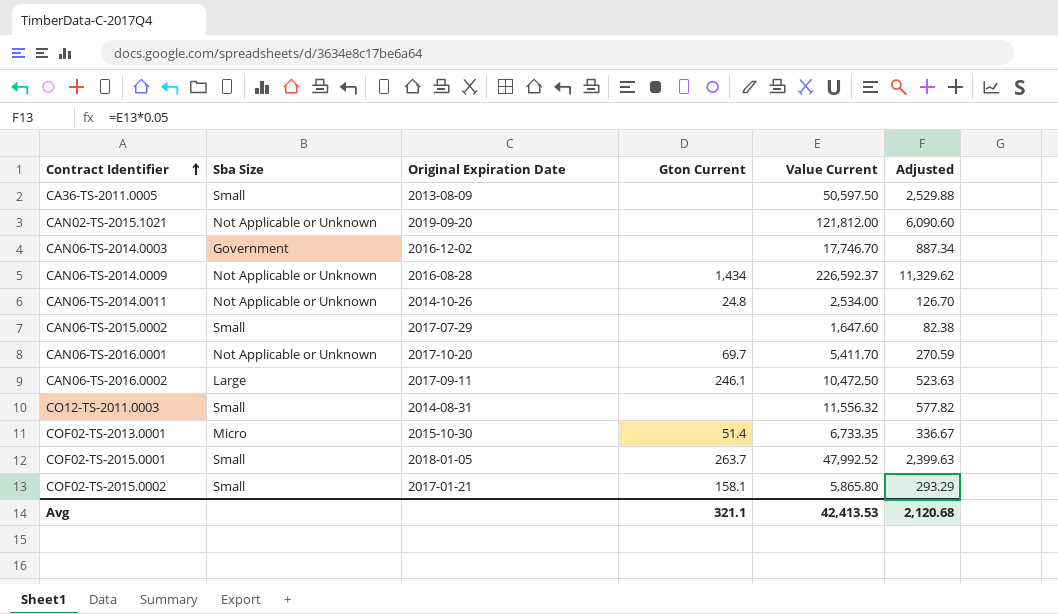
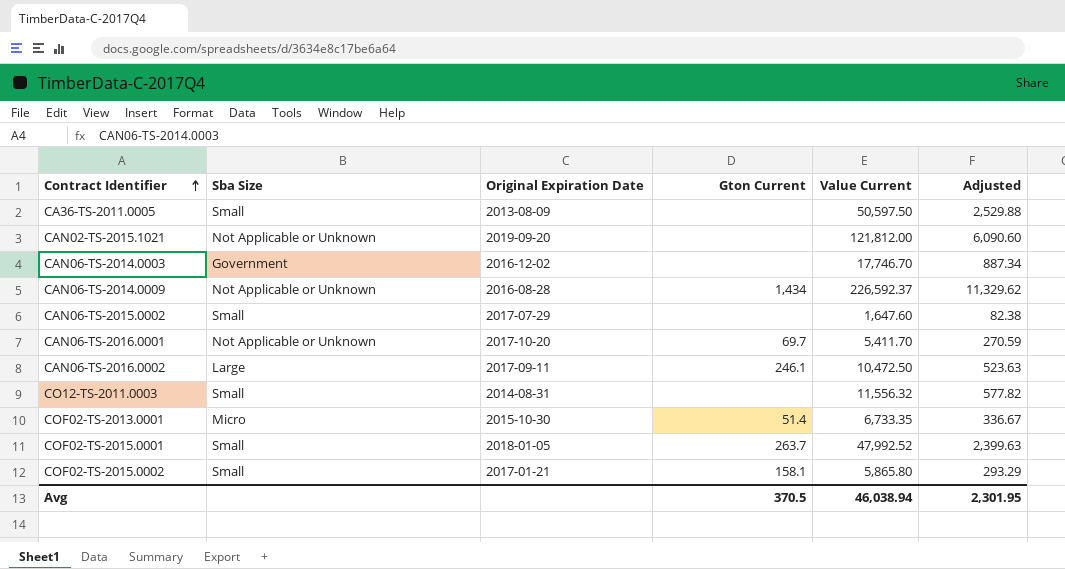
row CAN06-TS-2014.0011: Not Applicable or Unknown | 2014-10-26 | 24.8 | 2,534.00 | 126.70 -> none
Avg | Gton Current: 321.1 -> 370.5
Avg | Value Current: 42,413.53 -> 46,038.94
Avg | Adjusted: 2,120.68 -> 2,301.95

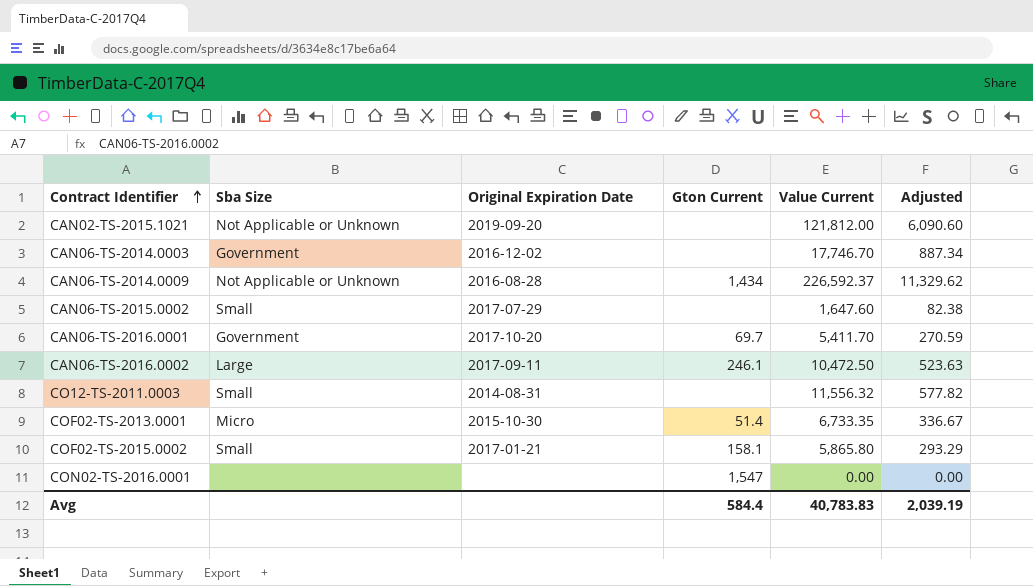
row CA36-TS-2011.0005: Small | 2013-08-09 | none | 50,597.50 | 2,529.88 -> none
row COF02-TS-2015.0001: Small | 2018-01-05 | 263.7 | 47,992.52 | 2,399.63 -> none
CAN06-TS-2016.0001 | Sba Size: Not Applicable or Unknown -> Government
row CON02-TS-2016.0001: none -> none | none | 1,547 | 0.00 | 0.00
Avg | Gton Current: 370.5 -> 584.4
Avg | Value Current: 46,038.94 -> 40,783.83
Avg | Adjusted: 2,301.95 -> 2,039.19

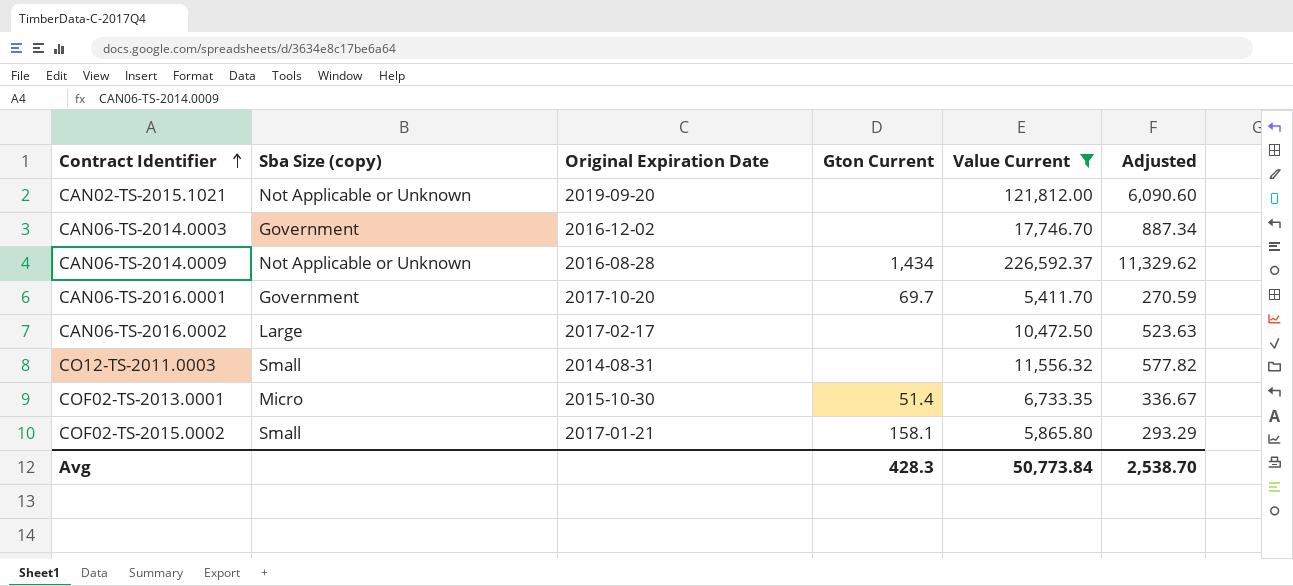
filter: none -> Value Current >= 5,411.70
column name: Sba Size -> Sba Size (copy)
CAN06-TS-2016.0002 | Original Expiration Date: 2017-09-11 -> 2017-02-17
CAN06-TS-2016.0002 | Gton Current: 246.1 -> none
Avg | Gton Current: 584.4 -> 428.3
Avg | Value Current: 40,783.83 -> 50,773.84
Avg | Adjusted: 2,039.19 -> 2,538.70

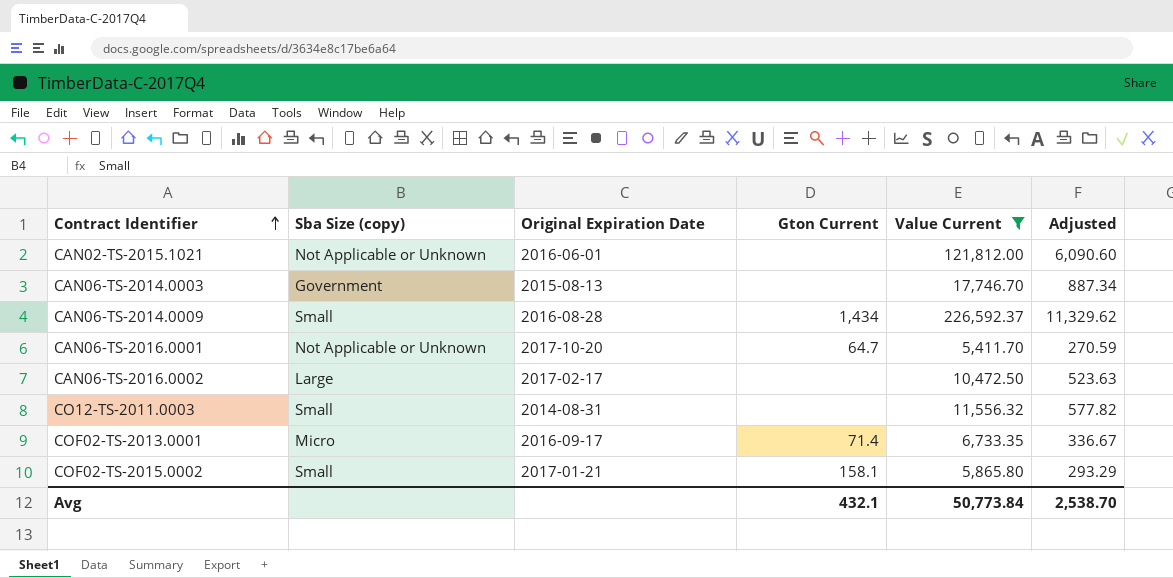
CAN02-TS-2015.1021 | Original Expiration Date: 2019-09-20 -> 2016-06-01
CAN06-TS-2014.0003 | Original Expiration Date: 2016-12-02 -> 2015-08-13
CAN06-TS-2014.0009 | Sba Size (copy): Not Applicable or Unknown -> Small
CAN06-TS-2016.0001 | Sba Size (copy): Government -> Not Applicable or Unknown
CAN06-TS-2016.0001 | Gton Current: 69.7 -> 64.7
COF02-TS-2013.0001 | Original Expiration Date: 2015-10-30 -> 2016-09-17
COF02-TS-2013.0001 | Gton Current: 51.4 -> 71.4
Avg | Gton Current: 428.3 -> 432.1

